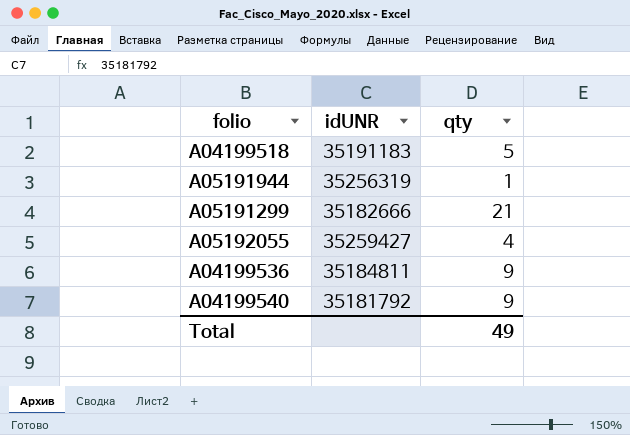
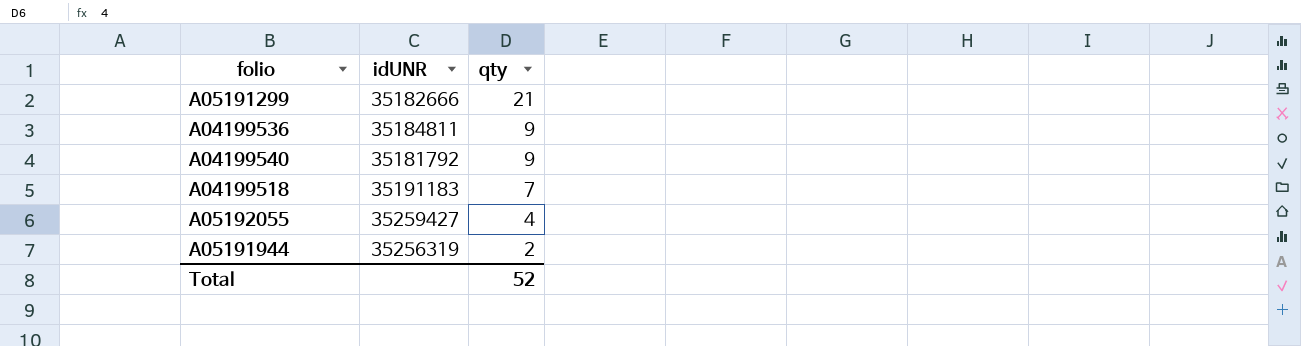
row order: none -> qty descending
A04199518 | qty: 5 -> 7
A05191944 | qty: 1 -> 2
Total | qty: 49 -> 52

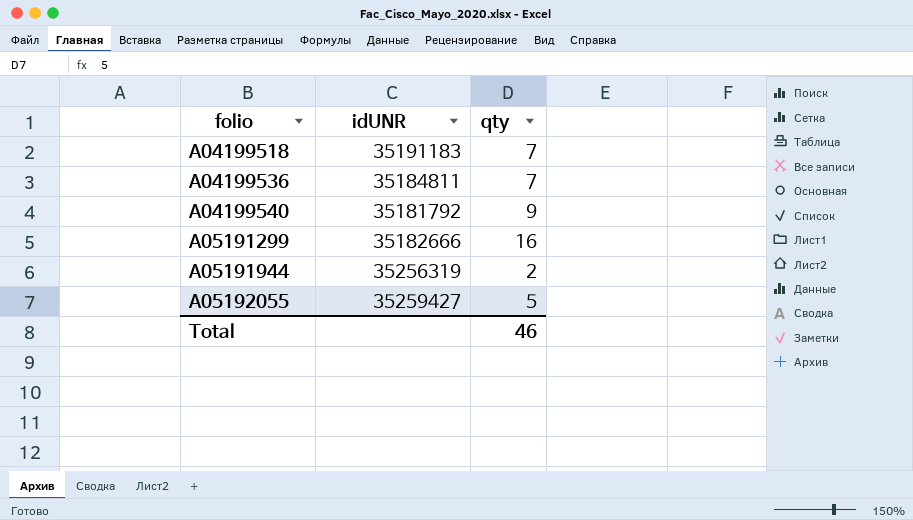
row order: qty descending -> folio ascending
A04199536 | qty: 9 -> 7
A05191299 | qty: 21 -> 16
A05192055 | qty: 4 -> 5
Total | qty: 52 -> 46

